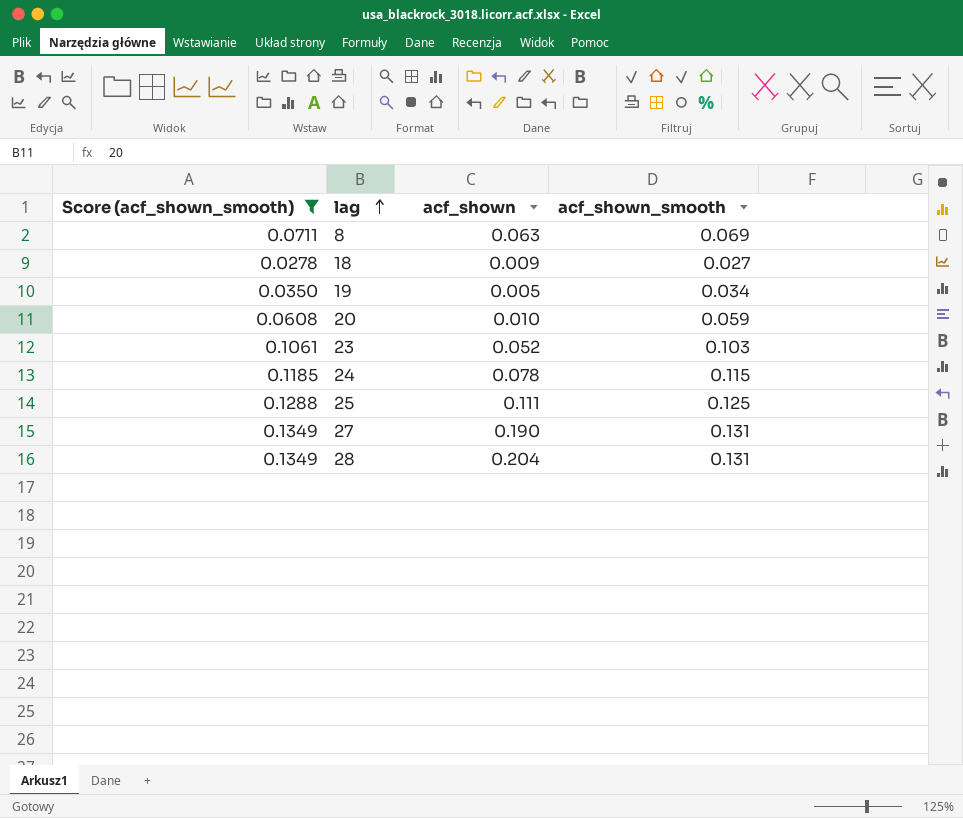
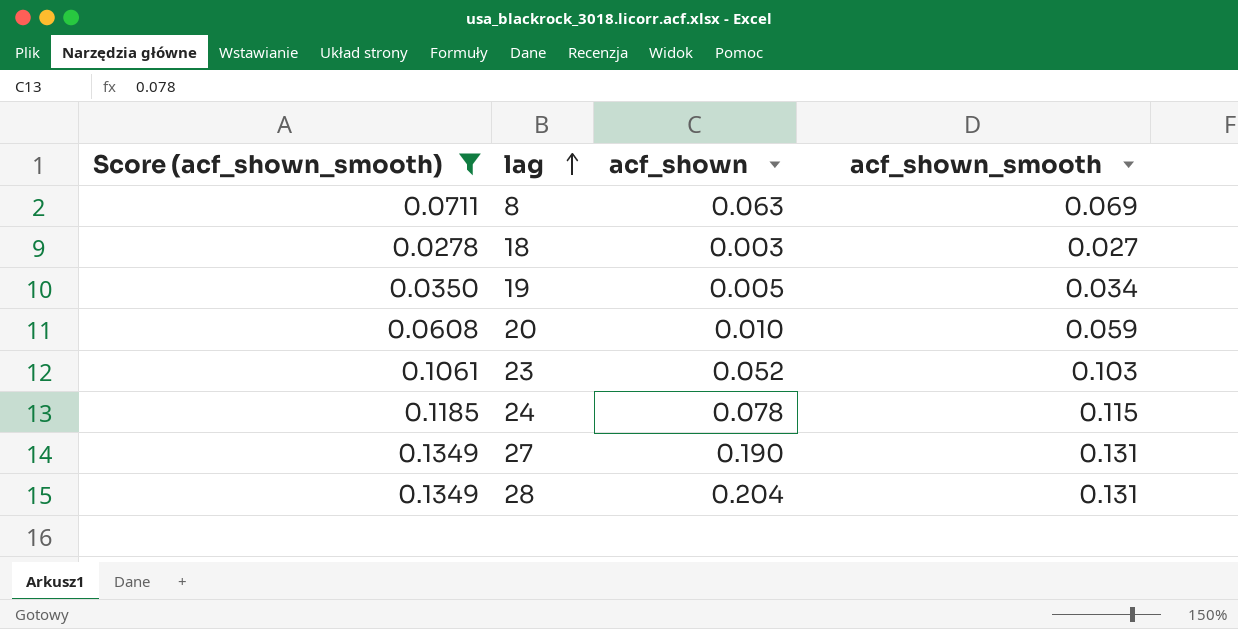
row 25: 0.1288 | 0.111 | 0.125 -> none
18 | acf_shown: 0.009 -> 0.003

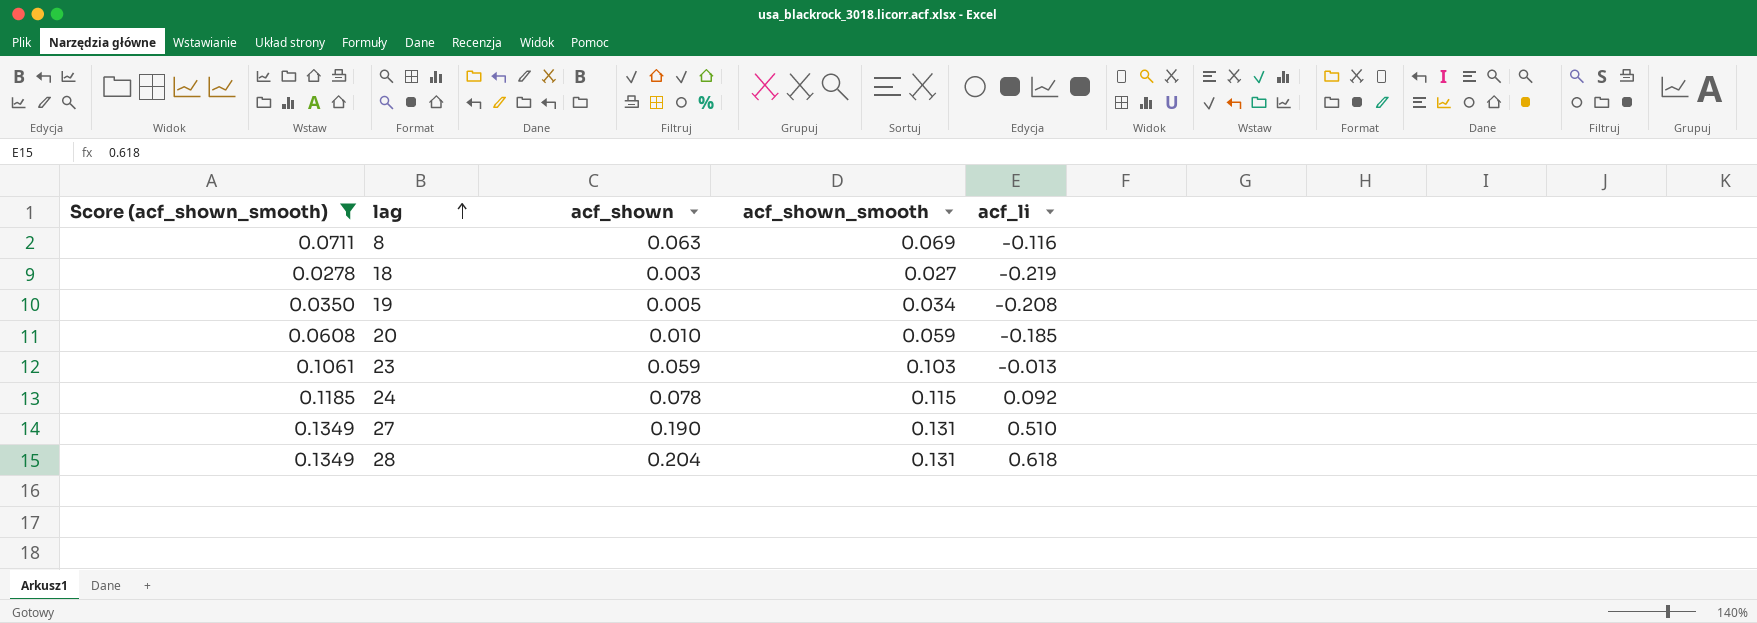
column acf_li | position: none -> 5
23 | acf_shown: 0.052 -> 0.059

